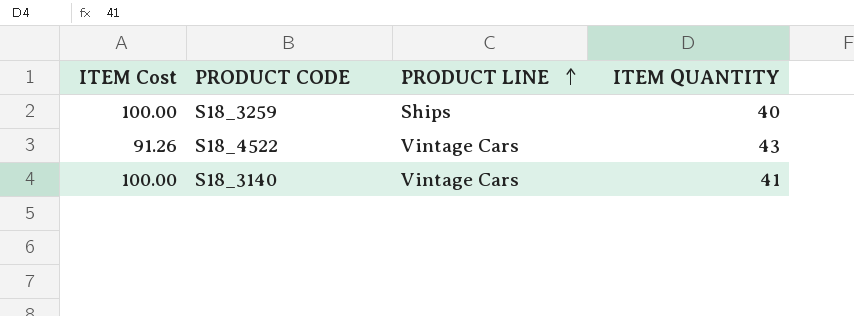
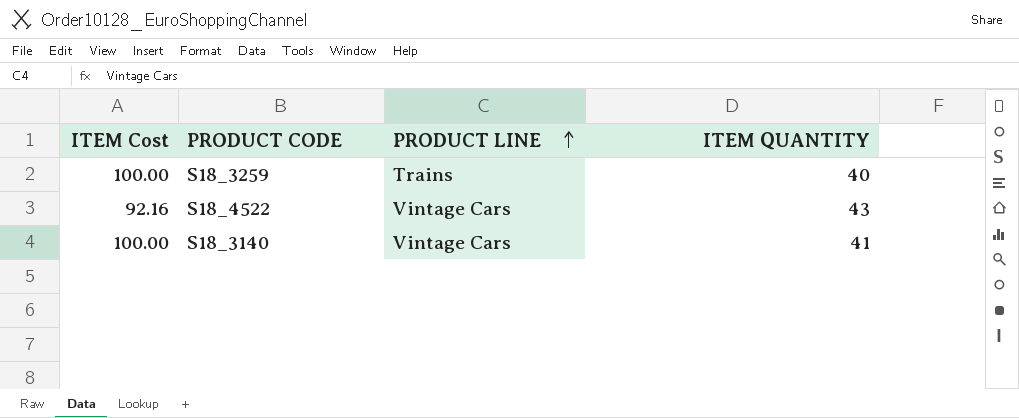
S18_3259 | PRODUCT LINE: Ships -> Trains
S18_4522 | ITEM Cost: 91.26 -> 92.16

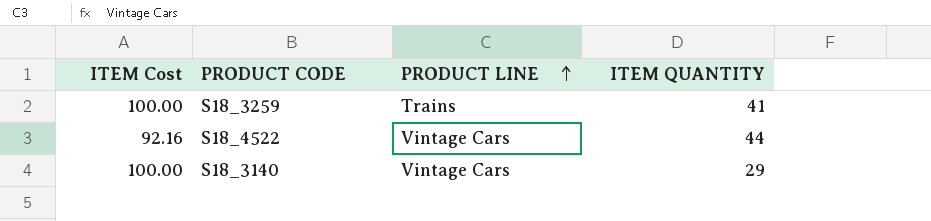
S18_3259 | ITEM QUANTITY: 40 -> 41
S18_4522 | ITEM QUANTITY: 43 -> 44
S18_3140 | ITEM QUANTITY: 41 -> 29

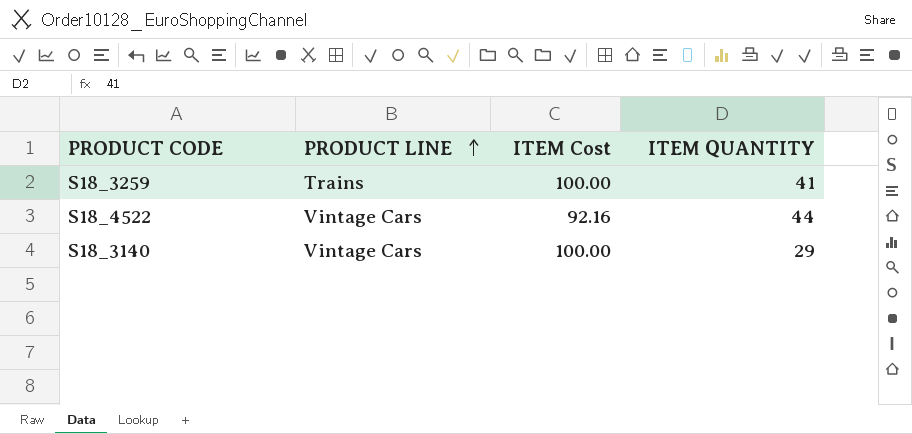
column ITEM Cost | position: 1 -> 3

